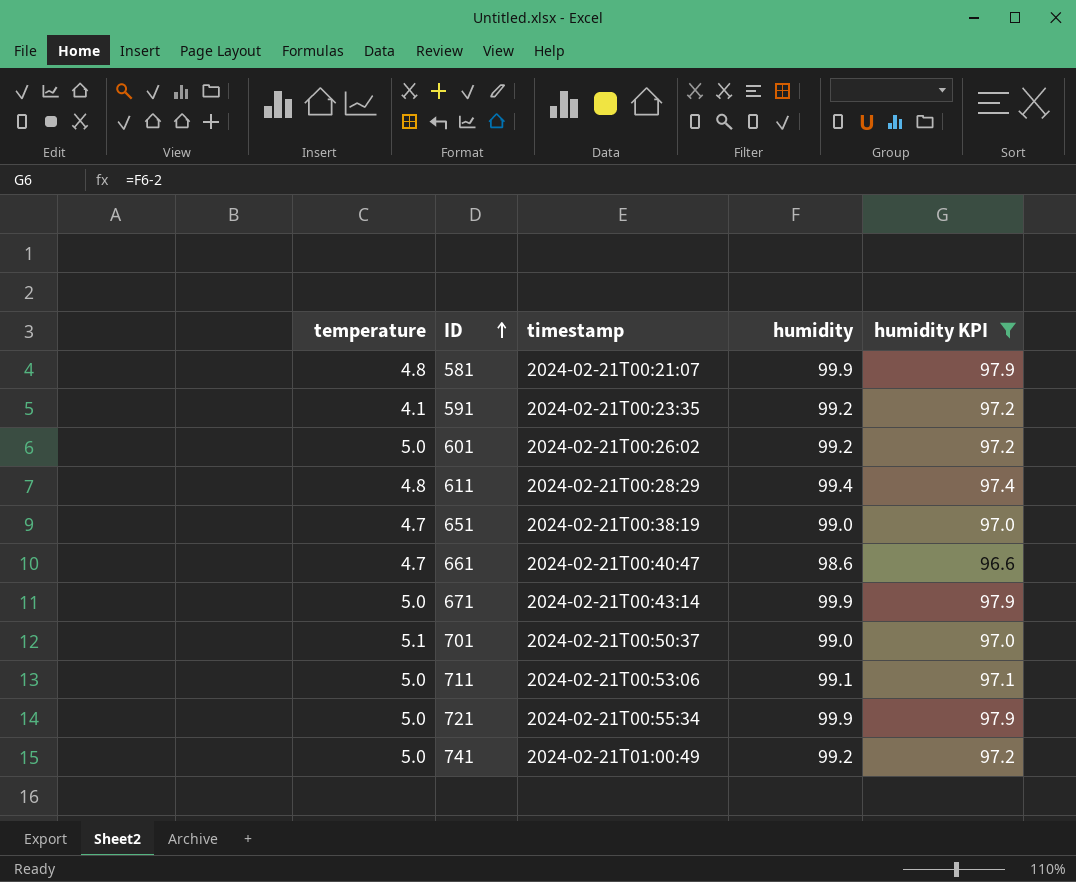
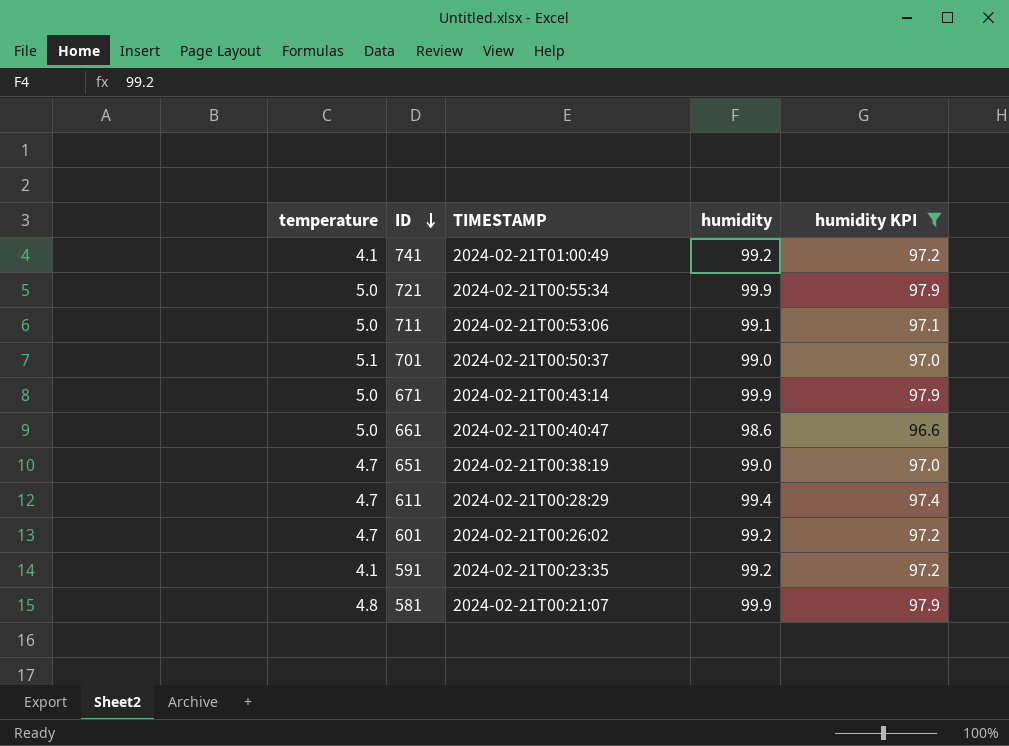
row order: ID ascending -> ID descending
column name: timestamp -> TIMESTAMP
741 | temperature: 5.0 -> 4.1
661 | temperature: 4.7 -> 5.0
611 | temperature: 4.8 -> 4.7
601 | temperature: 5.0 -> 4.7

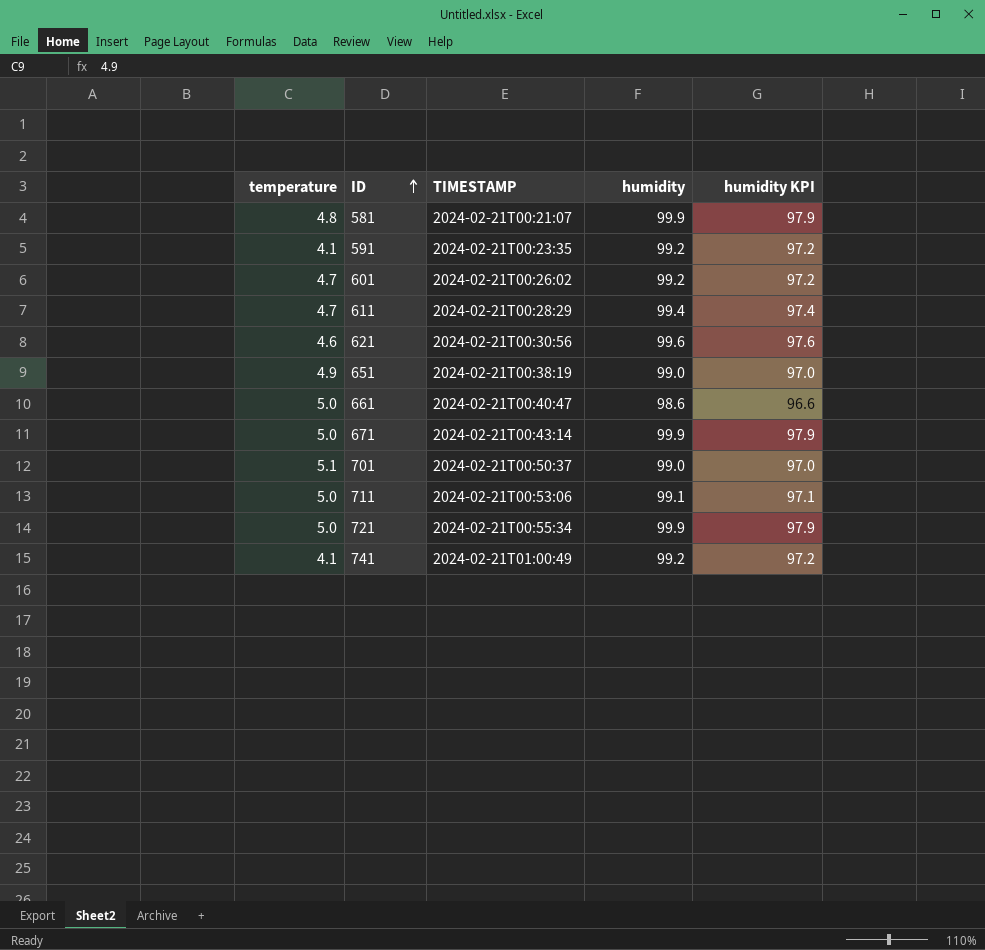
filter: humidity KPI != 97.6 -> none
row order: ID descending -> ID ascending
651 | temperature: 4.7 -> 4.9

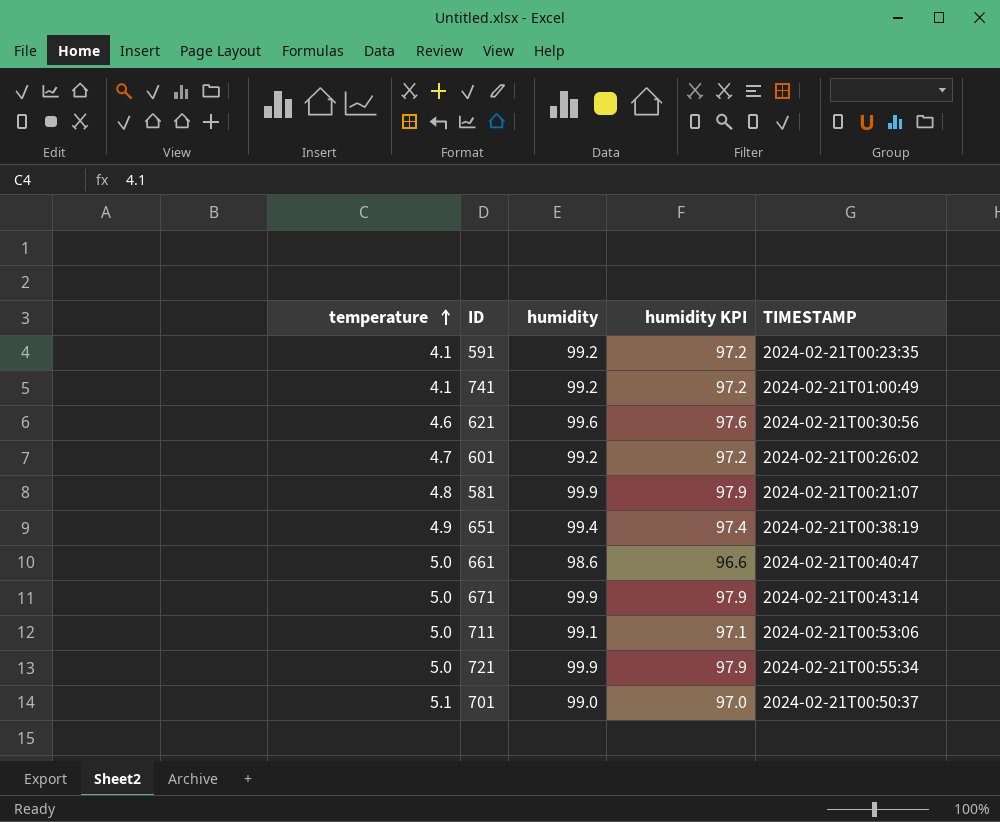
row order: ID ascending -> temperature ascending
column TIMESTAMP | position: 3 -> 5
row 611: 4.7 | 2024-02-21T00:28:29 | 99.4 | 97.4 -> none
651 | humidity: 99.0 -> 99.4
651 | humidity KPI: 97.0 -> 97.4

